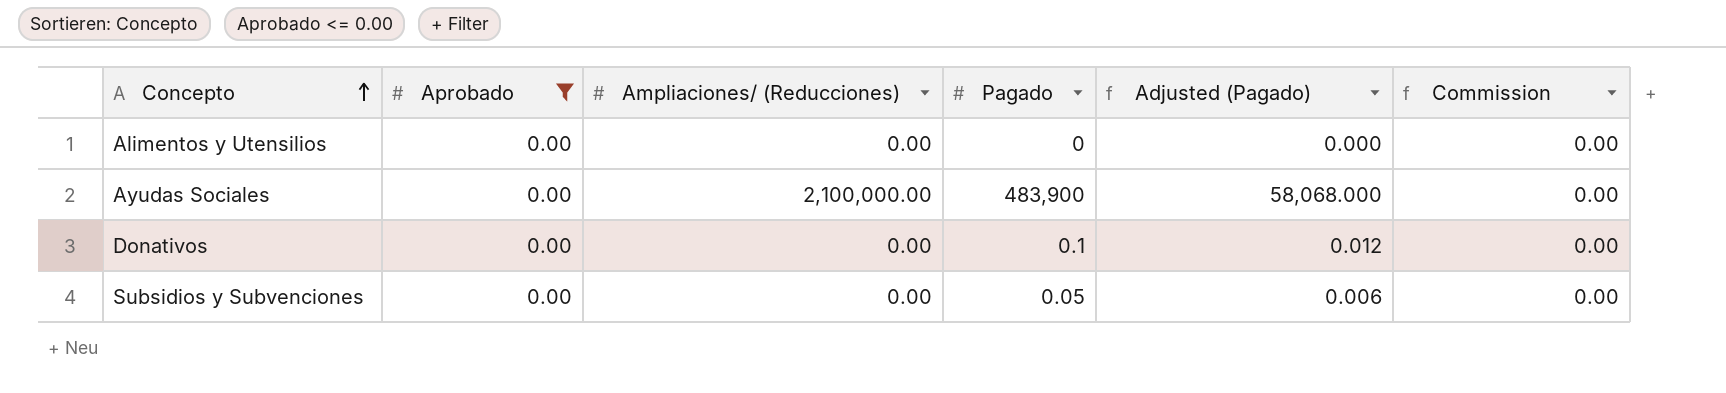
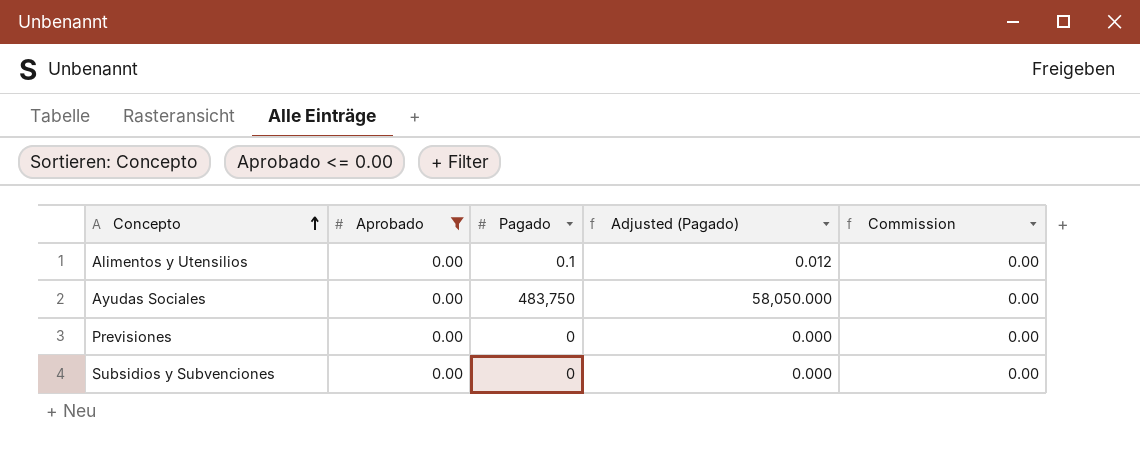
column Ampliaciones/ (Reducciones) | position: 3 -> none
row Donativos: 0.00 | 0.00 | 0.1 | 0.012 | 0.00 -> none
Alimentos y Utensilios | Pagado: 0 -> 0.1
Alimentos y Utensilios | Adjusted (Pagado): 0.000 -> 0.012
Ayudas Sociales | Pagado: 483,900 -> 483,750
Ayudas Sociales | Adjusted (Pagado): 58,068.000 -> 58,050.000
row Previsiones: none -> 0.00 | 0 | 0.000 | 0.00
Subsidios y Subvenciones | Pagado: 0.05 -> 0
Subsidios y Subvenciones | Adjusted (Pagado): 0.006 -> 0.000

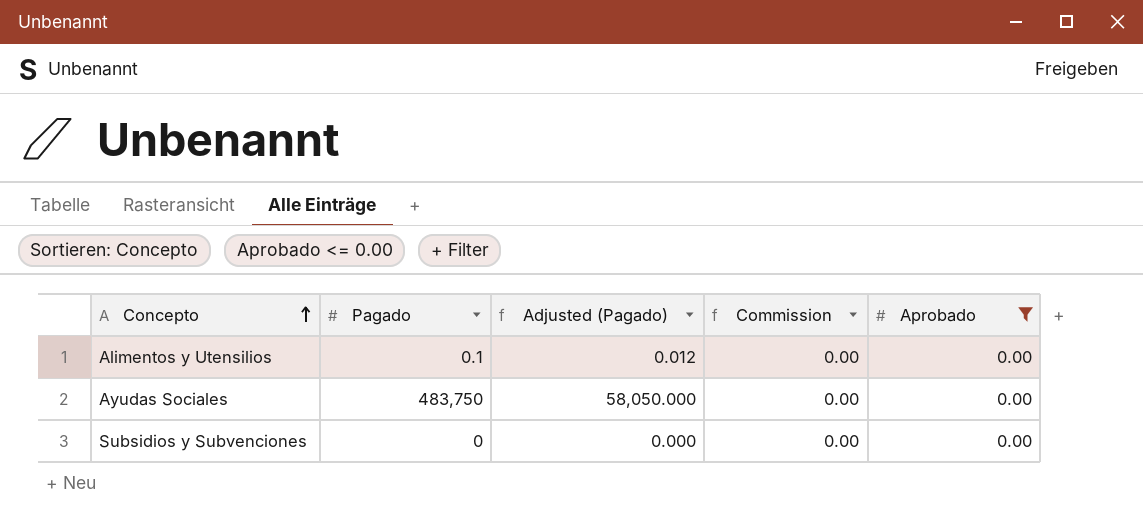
column Aprobado | position: 2 -> 5
row Previsiones: 0.00 | 0 | 0.000 | 0.00 -> none

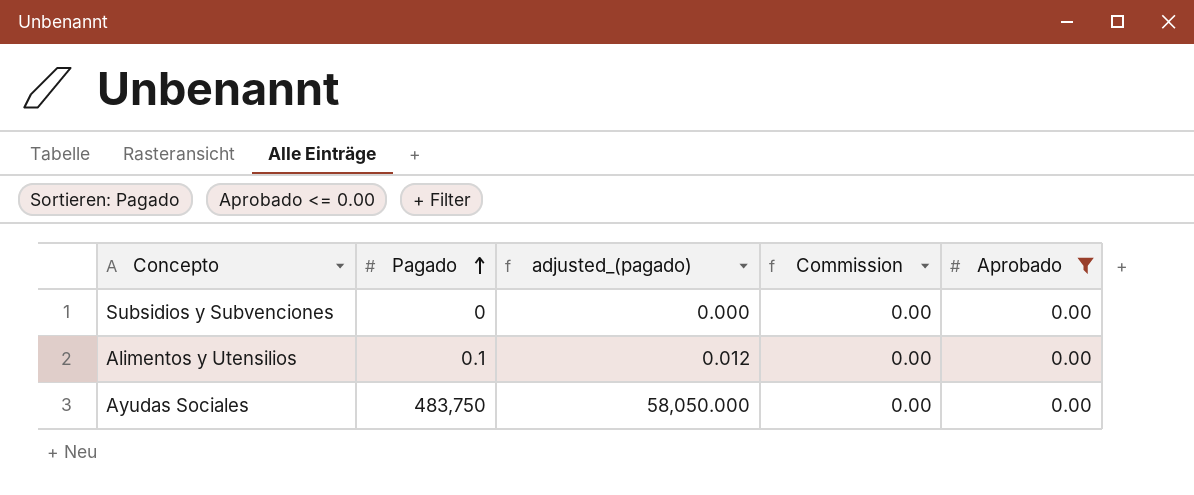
row order: Concepto ascending -> Pagado ascending
column name: Adjusted (Pagado) -> adjusted_(pagado)

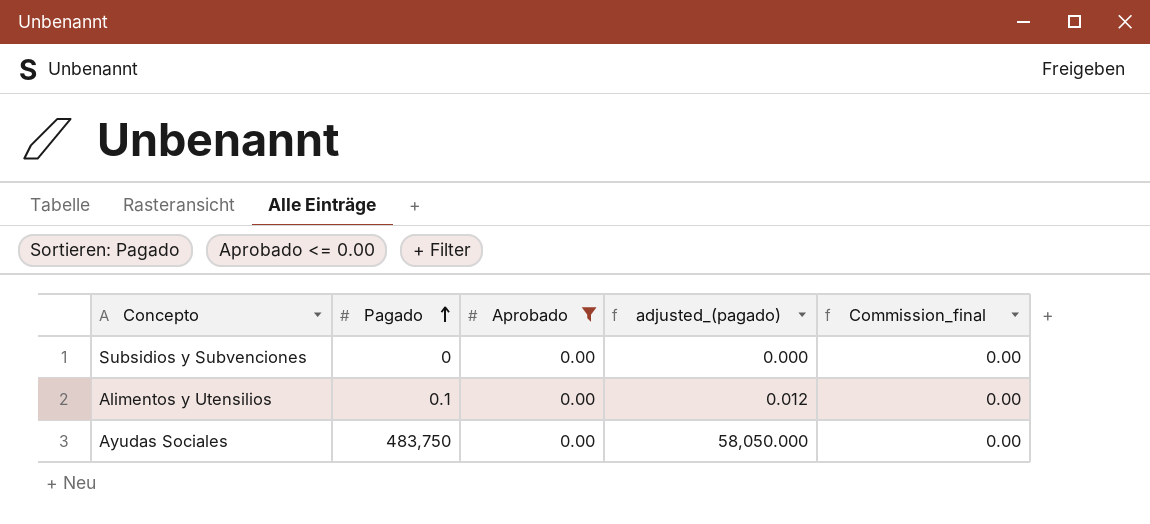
column Aprobado | position: 5 -> 3
column name: Commission -> Commission_final

